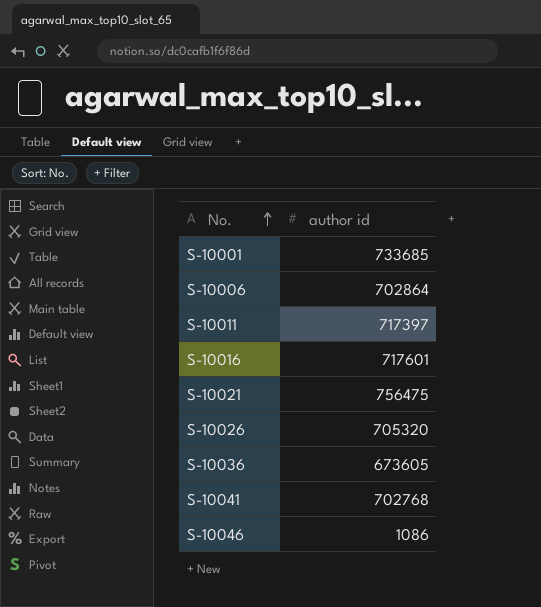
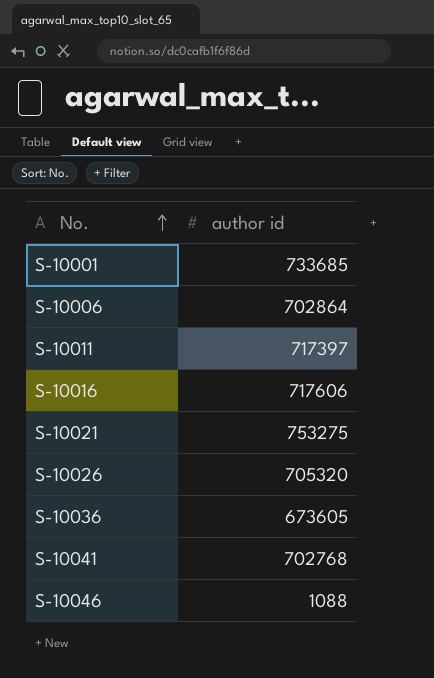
S-10016 | author id: 717601 -> 717606
S-10021 | author id: 756475 -> 753275
S-10046 | author id: 1086 -> 1088

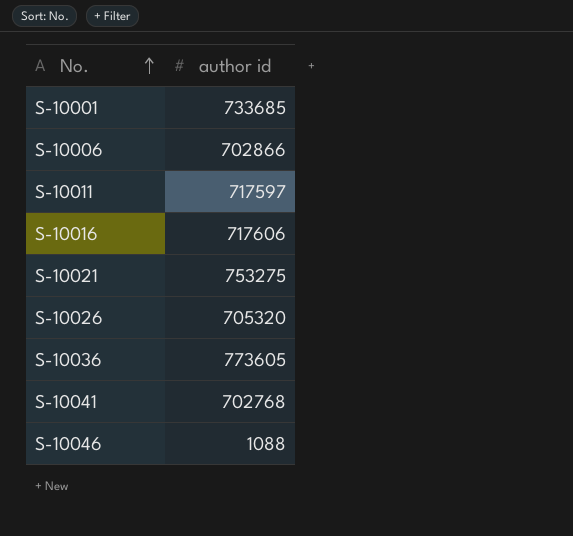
S-10006 | author id: 702864 -> 702866
S-10011 | author id: 717397 -> 717597
S-10036 | author id: 673605 -> 773605

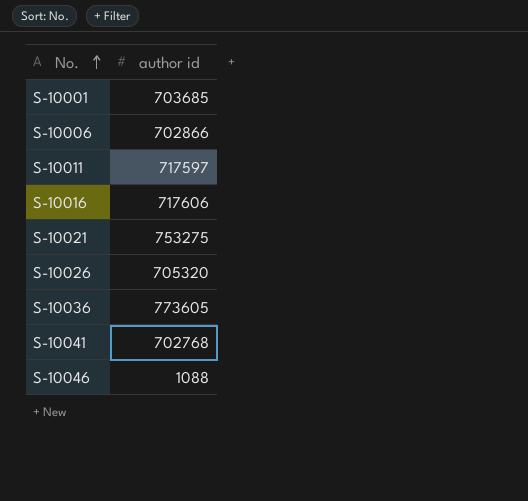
S-10001 | author id: 733685 -> 703685

